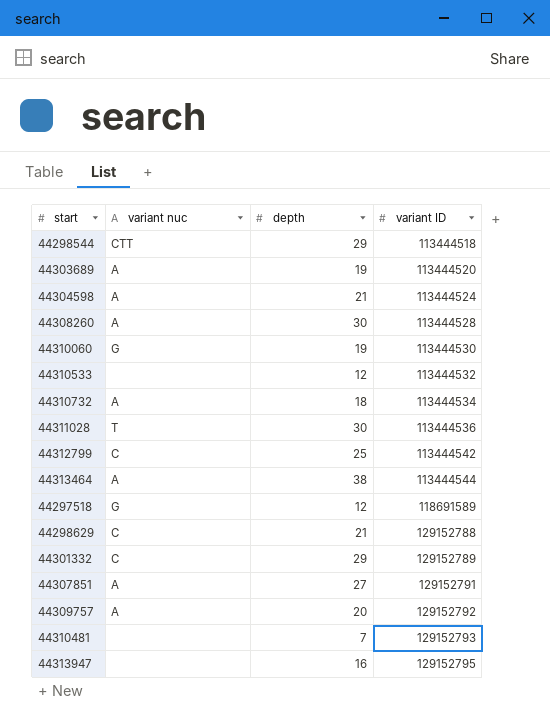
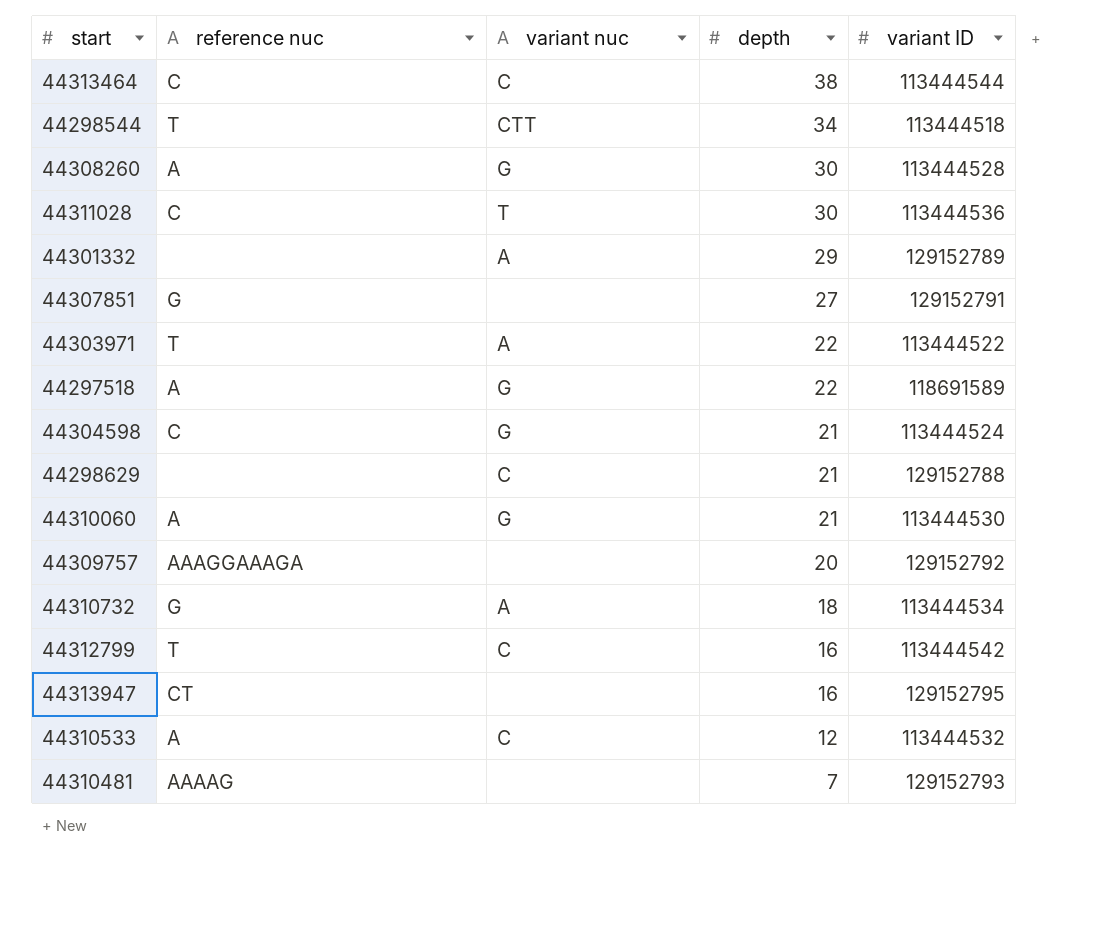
row order: variant ID ascending -> depth descending
column reference nuc | position: none -> 2
row 44303689: A | 19 | 113444520 -> none
44313464 | variant nuc: A -> C
44298544 | depth: 29 -> 34
44308260 | variant nuc: A -> G
44301332 | variant nuc: C -> A
44307851 | variant nuc: A -> none
row 44303971: none -> T | A | 22 | 113444522
44297518 | depth: 12 -> 22
44304598 | variant nuc: A -> G
44310060 | depth: 19 -> 21
44309757 | variant nuc: A -> none
44312799 | depth: 25 -> 16
44310533 | variant nuc: none -> C

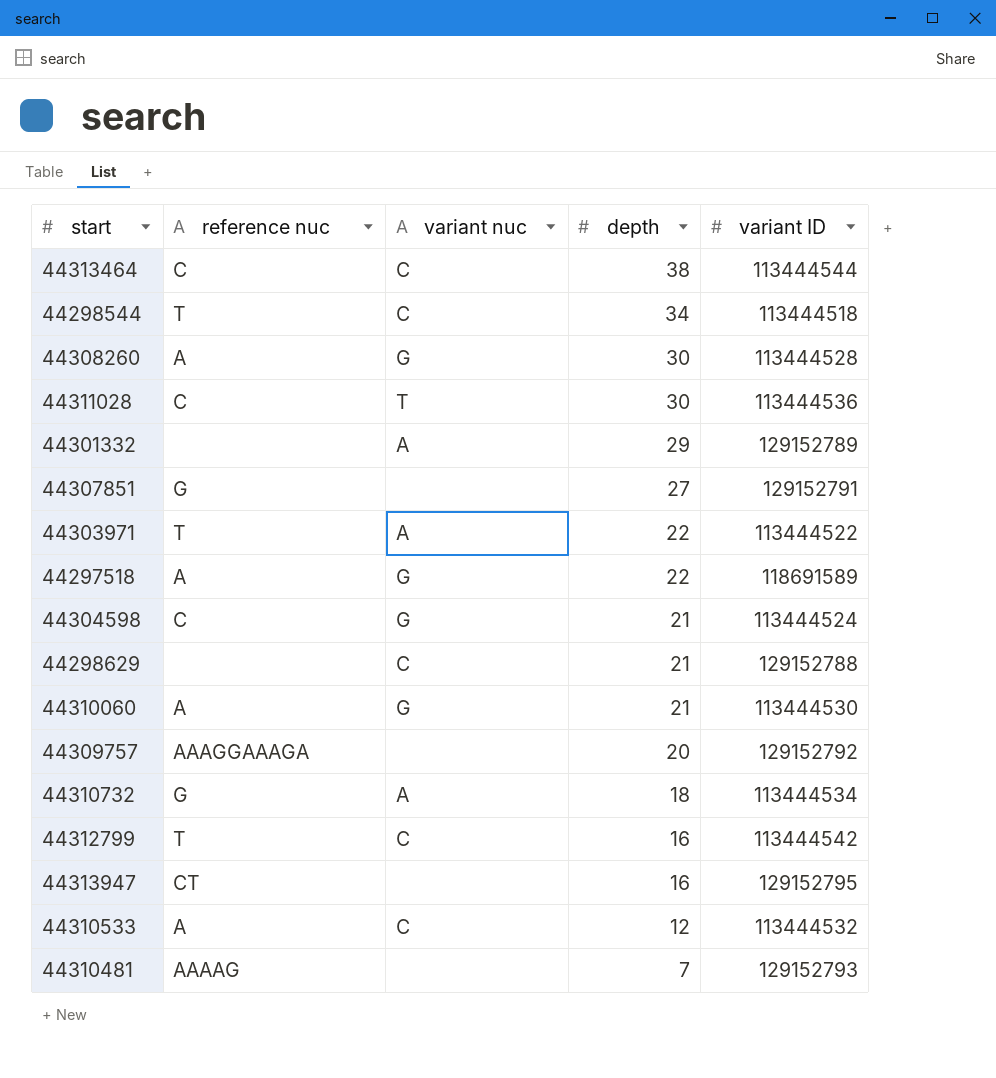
44298544 | variant nuc: CTT -> C

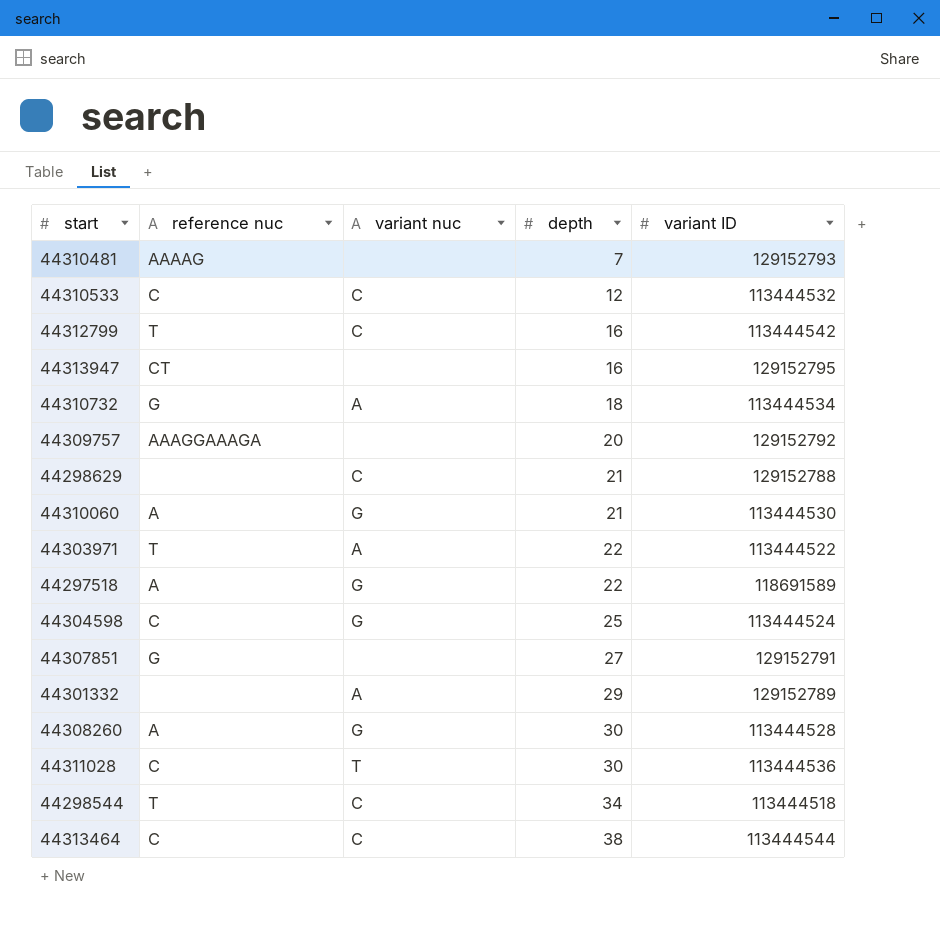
row order: depth descending -> depth ascending
44310533 | reference nuc: A -> C
44304598 | depth: 21 -> 25

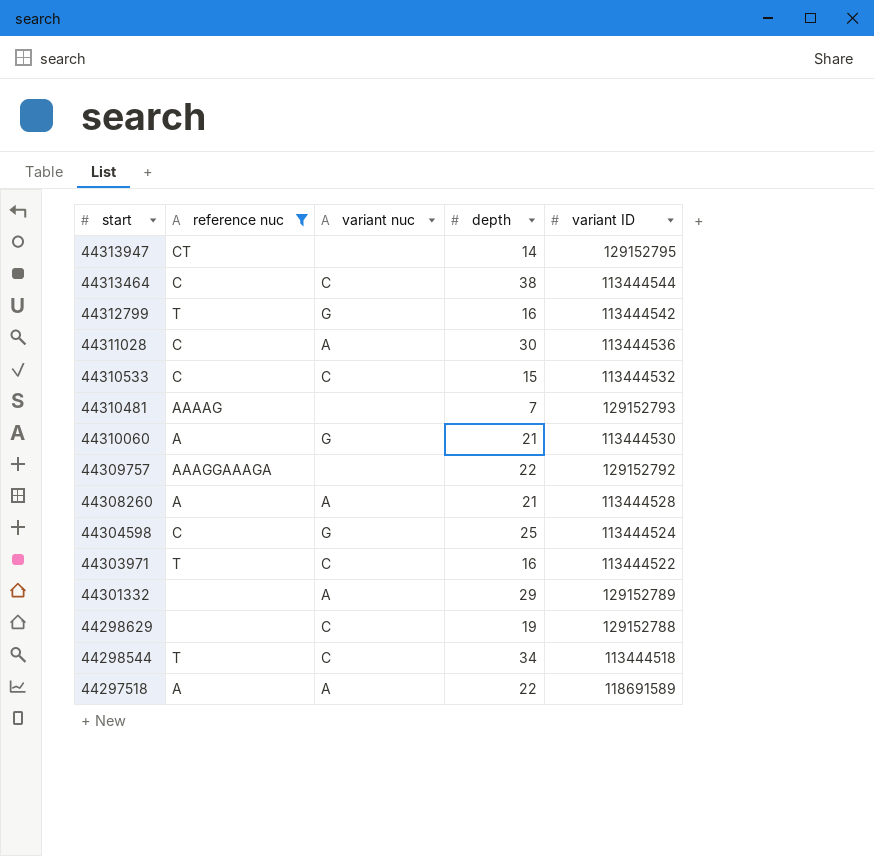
filter: none -> reference nuc != G
row order: depth ascending -> start descending
44313947 | depth: 16 -> 14
44312799 | variant nuc: C -> G
44311028 | variant nuc: T -> A
44310533 | depth: 12 -> 15
44309757 | depth: 20 -> 22
44308260 | variant nuc: G -> A
44308260 | depth: 30 -> 21
44303971 | variant nuc: A -> C
44303971 | depth: 22 -> 16
44298629 | depth: 21 -> 19
44297518 | variant nuc: G -> A

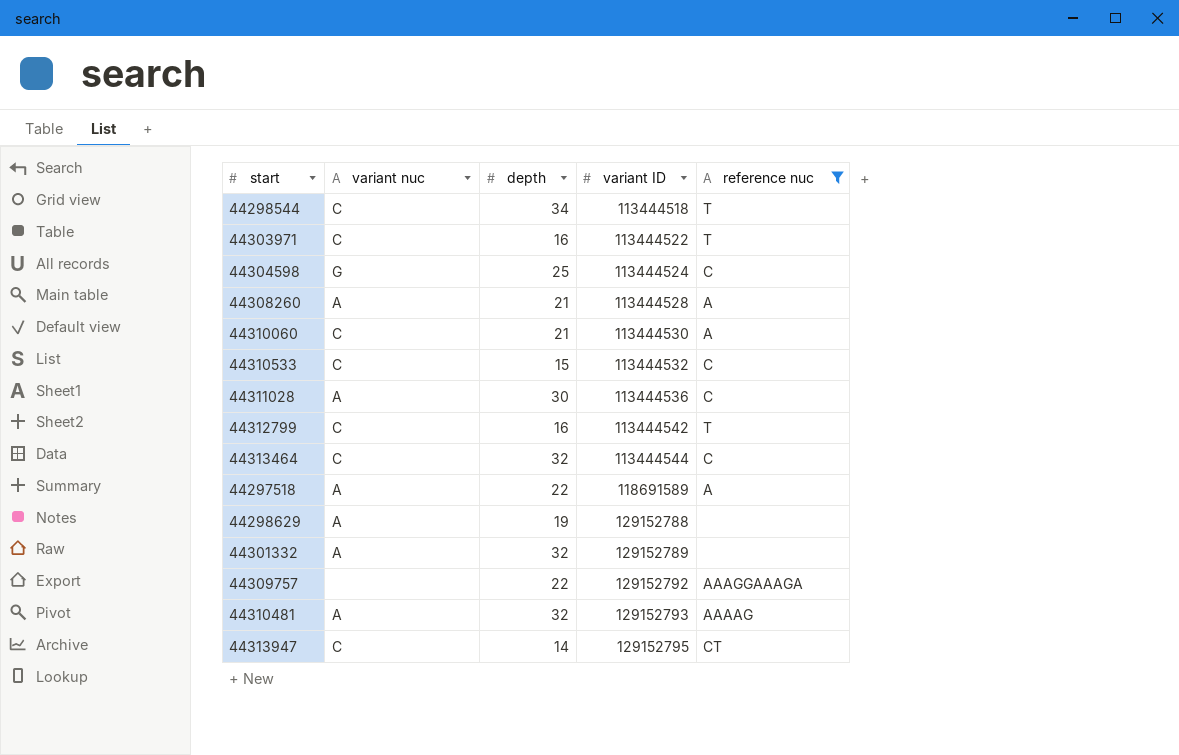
row order: start descending -> variant ID ascending
column reference nuc | position: 2 -> 5
44310060 | variant nuc: G -> C
44312799 | variant nuc: G -> C
44313464 | depth: 38 -> 32
44298629 | variant nuc: C -> A
44301332 | depth: 29 -> 32
44310481 | variant nuc: none -> A
44310481 | depth: 7 -> 32
44313947 | variant nuc: none -> C

